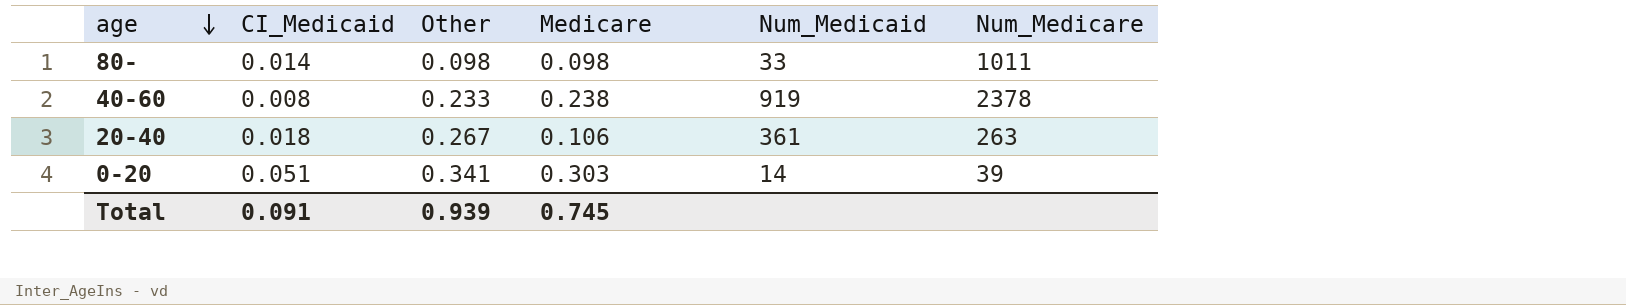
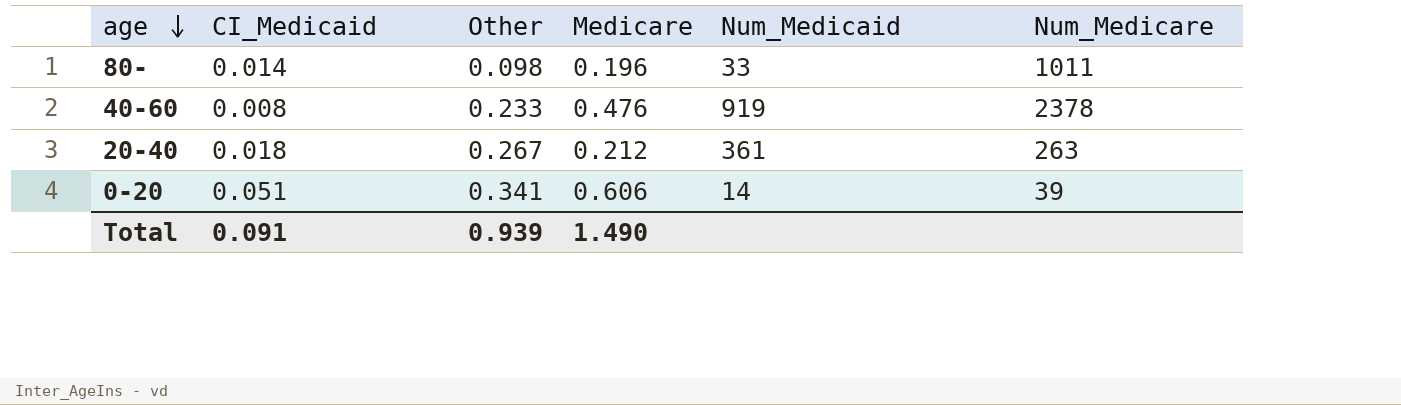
80- | Medicare: 0.098 -> 0.196
40-60 | Medicare: 0.238 -> 0.476
20-40 | Medicare: 0.106 -> 0.212
0-20 | Medicare: 0.303 -> 0.606
Total | Medicare: 0.745 -> 1.490

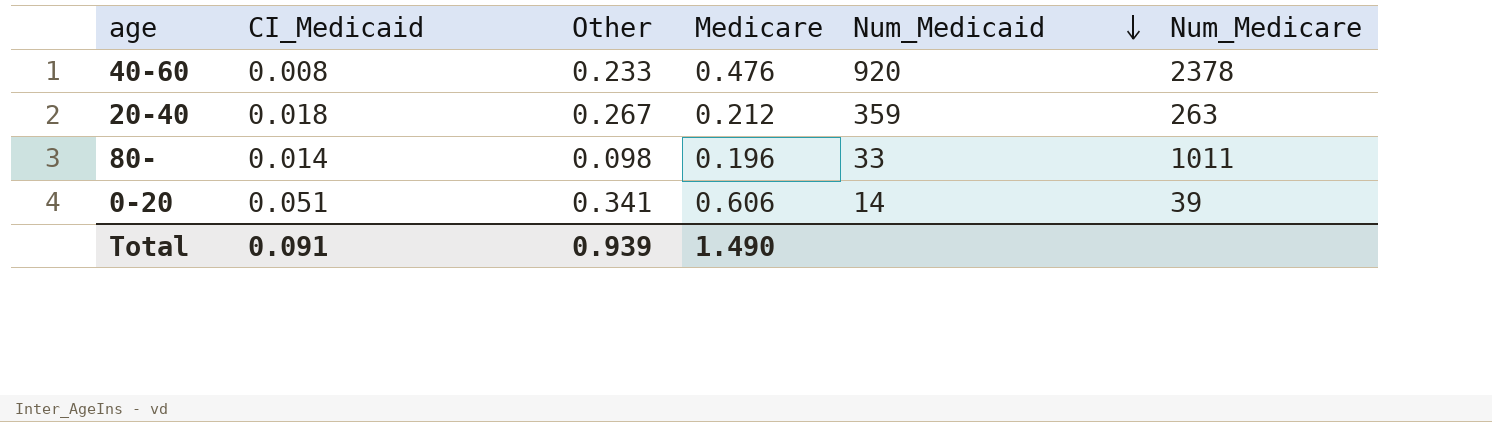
row order: age descending -> Num_Medicaid descending
40-60 | Num_Medicaid: 919 -> 920
20-40 | Num_Medicaid: 361 -> 359

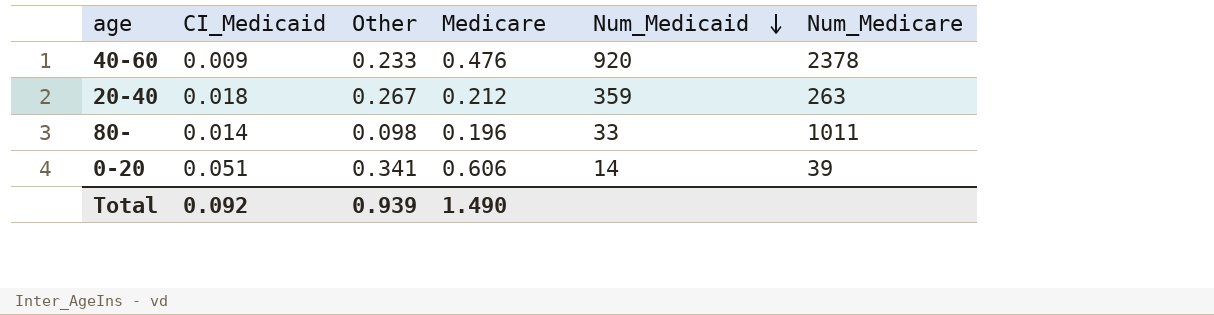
40-60 | CI_Medicaid: 0.008 -> 0.009
Total | CI_Medicaid: 0.091 -> 0.092

